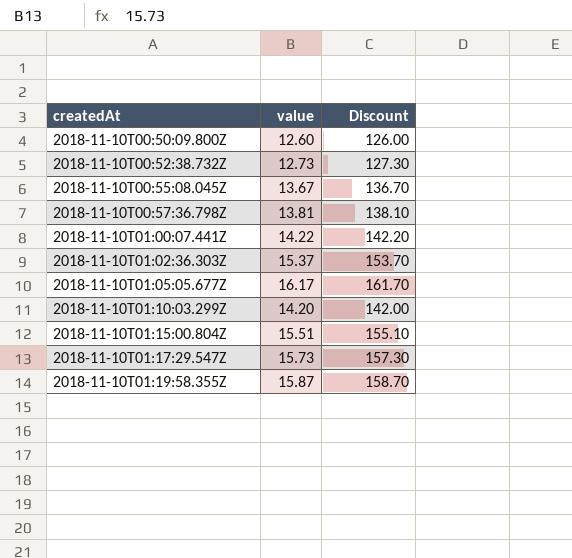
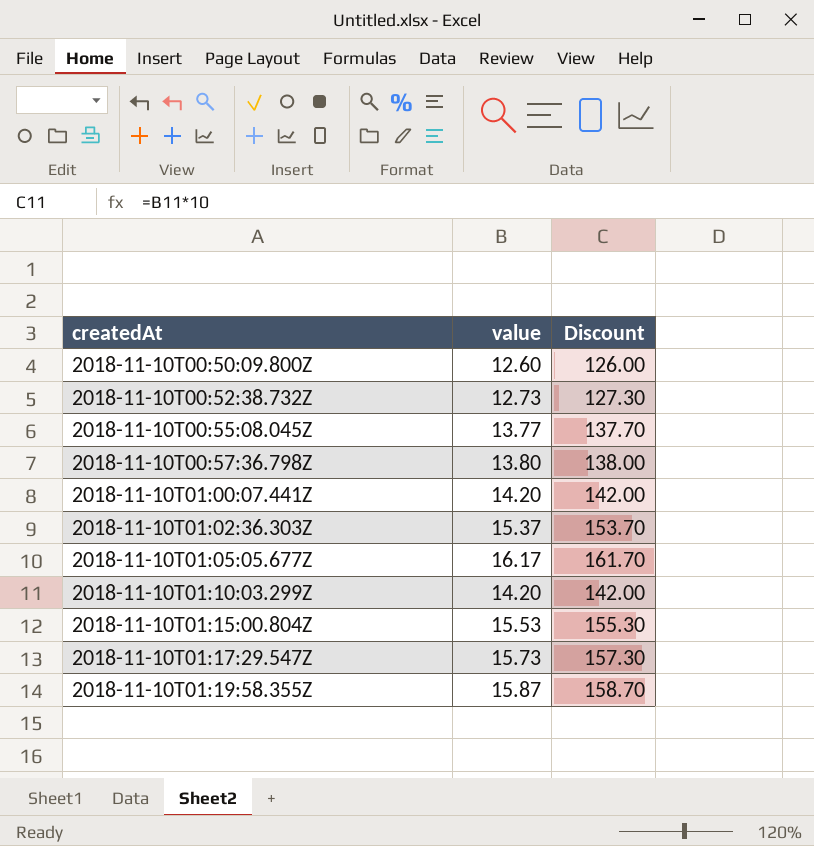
2018-11-10T00:55:08.045Z | value: 13.67 -> 13.77
2018-11-10T00:55:08.045Z | Discount: 136.70 -> 137.70
2018-11-10T00:57:36.798Z | value: 13.81 -> 13.80
2018-11-10T00:57:36.798Z | Discount: 138.10 -> 138.00
2018-11-10T01:00:07.441Z | value: 14.22 -> 14.20
2018-11-10T01:00:07.441Z | Discount: 142.20 -> 142.00
2018-11-10T01:15:00.804Z | value: 15.51 -> 15.53
2018-11-10T01:15:00.804Z | Discount: 155.10 -> 155.30

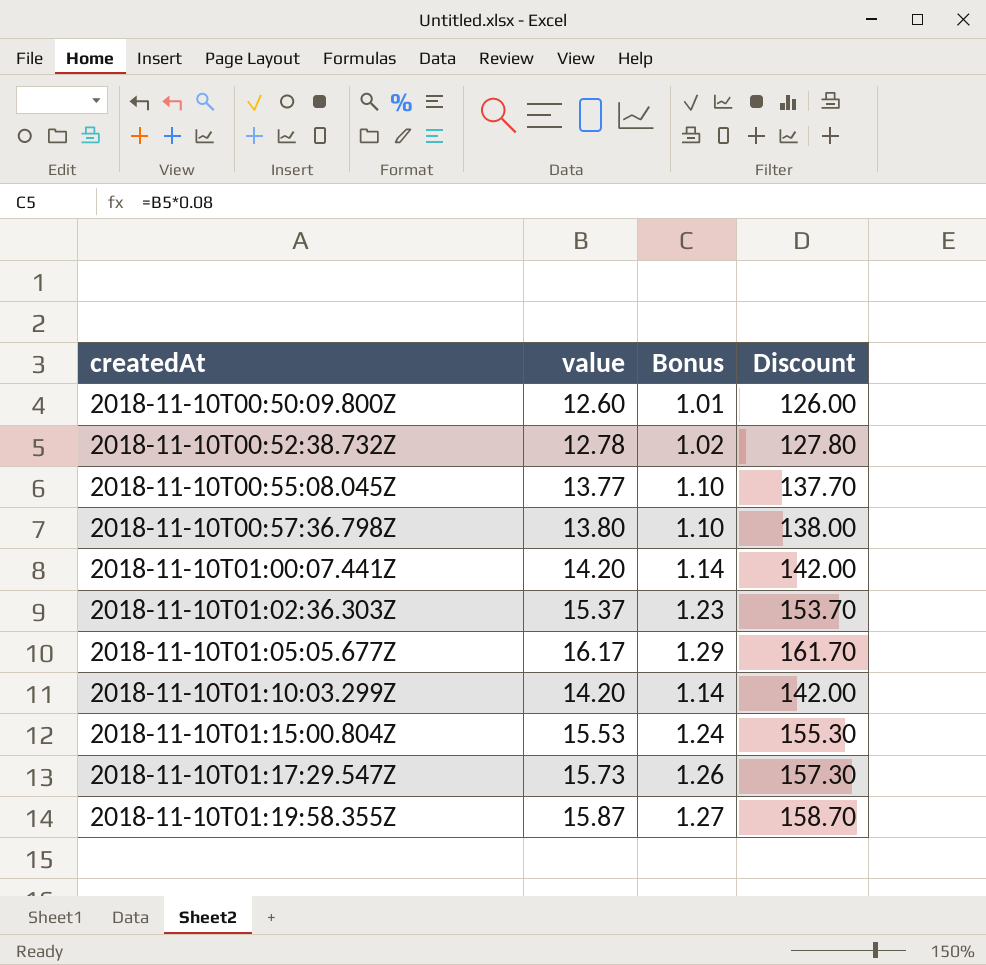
column Bonus | formula: none -> [value] * 0.08
2018-11-10T00:52:38.732Z | value: 12.73 -> 12.78
2018-11-10T00:52:38.732Z | Discount: 127.30 -> 127.80

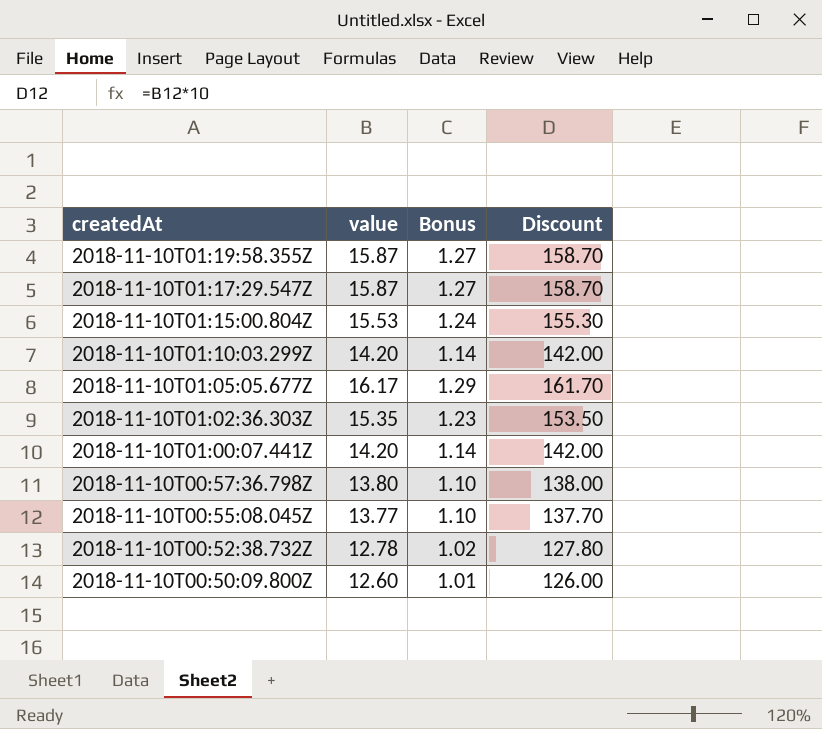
row order: createdAt ascending -> createdAt descending
2018-11-10T01:17:29.547Z | value: 15.73 -> 15.87
2018-11-10T01:17:29.547Z | Bonus: 1.26 -> 1.27
2018-11-10T01:17:29.547Z | Discount: 157.30 -> 158.70
2018-11-10T01:02:36.303Z | value: 15.37 -> 15.35
2018-11-10T01:02:36.303Z | Discount: 153.70 -> 153.50

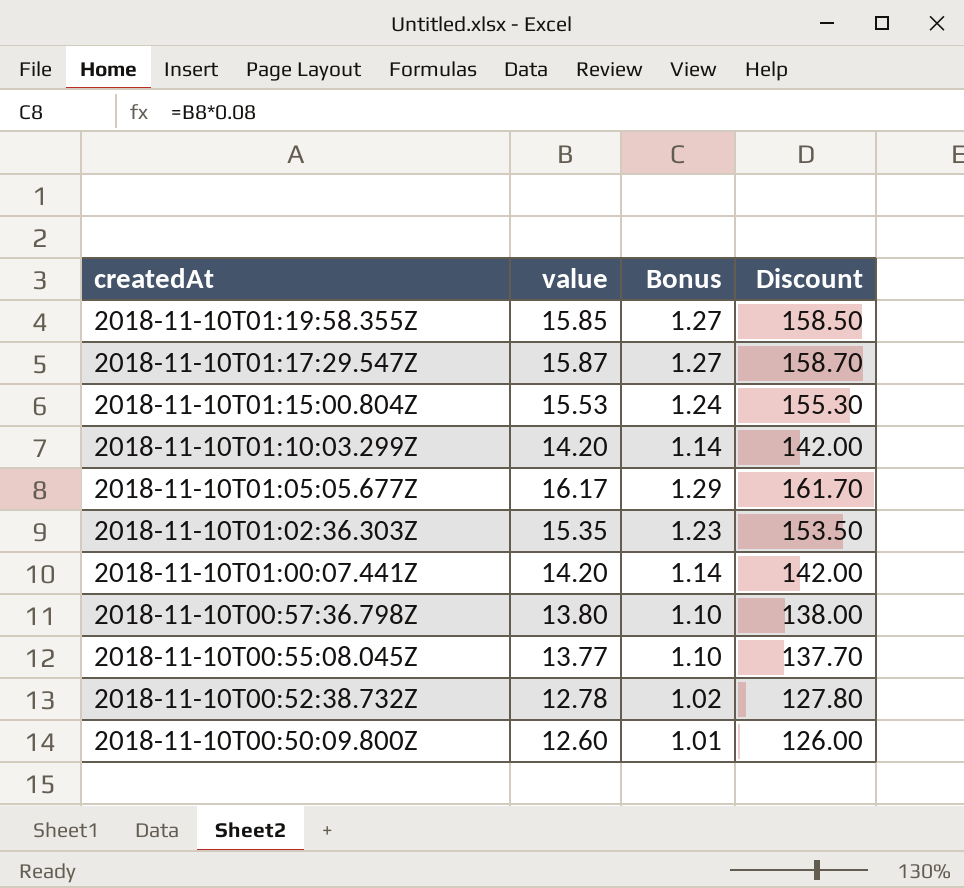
2018-11-10T01:19:58.355Z | value: 15.87 -> 15.85
2018-11-10T01:19:58.355Z | Discount: 158.70 -> 158.50

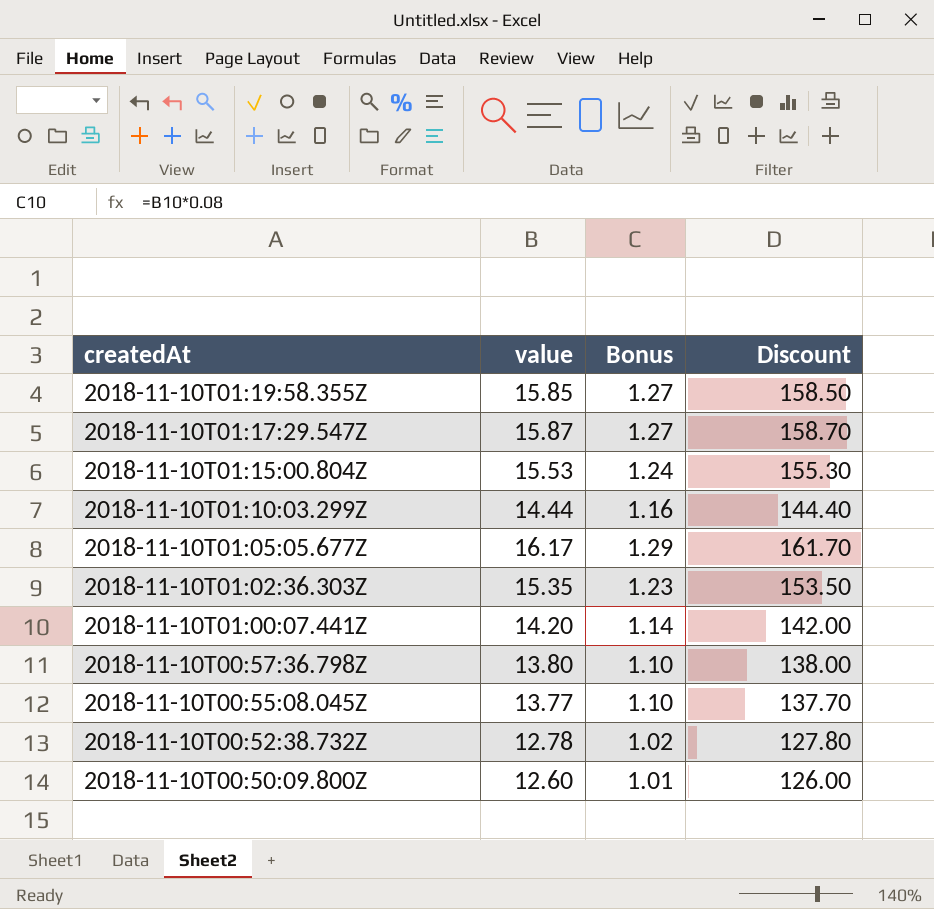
2018-11-10T01:10:03.299Z | value: 14.20 -> 14.44
2018-11-10T01:10:03.299Z | Bonus: 1.14 -> 1.16
2018-11-10T01:10:03.299Z | Discount: 142.00 -> 144.40

